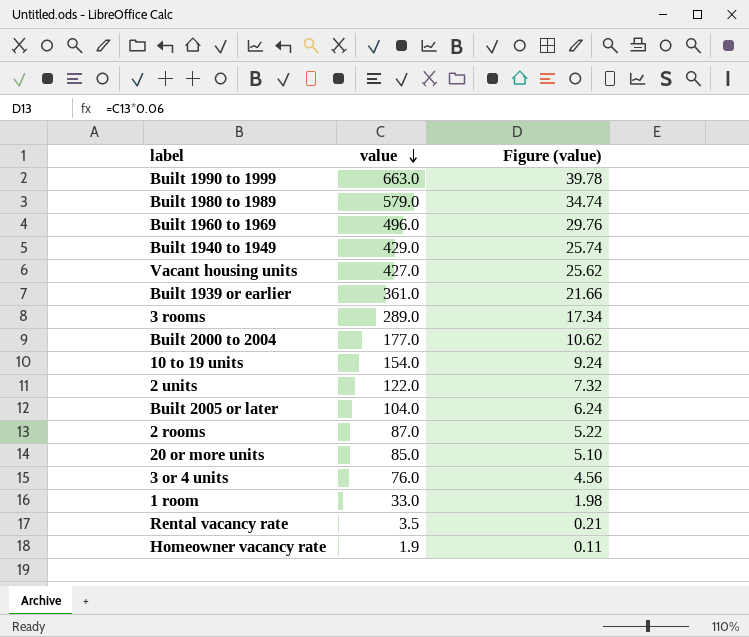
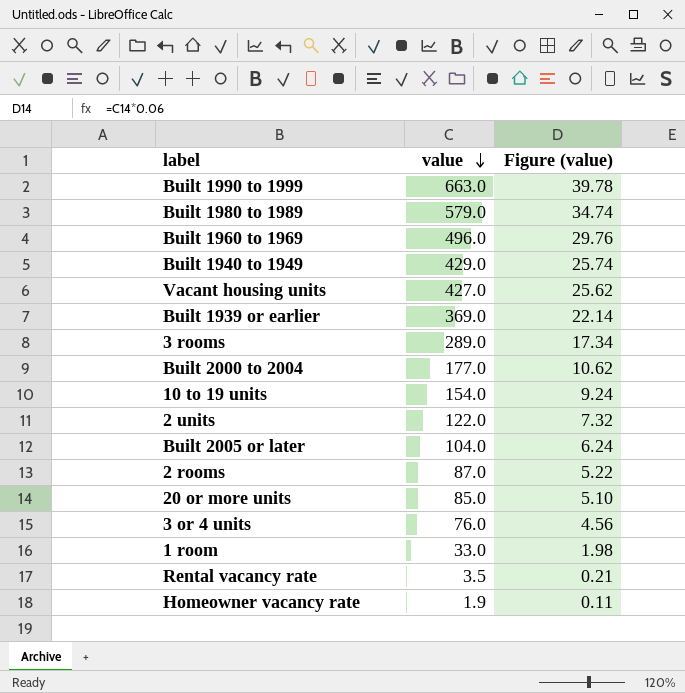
Built 1939 or earlier | value: 361.0 -> 369.0
Built 1939 or earlier | Figure (value): 21.66 -> 22.14

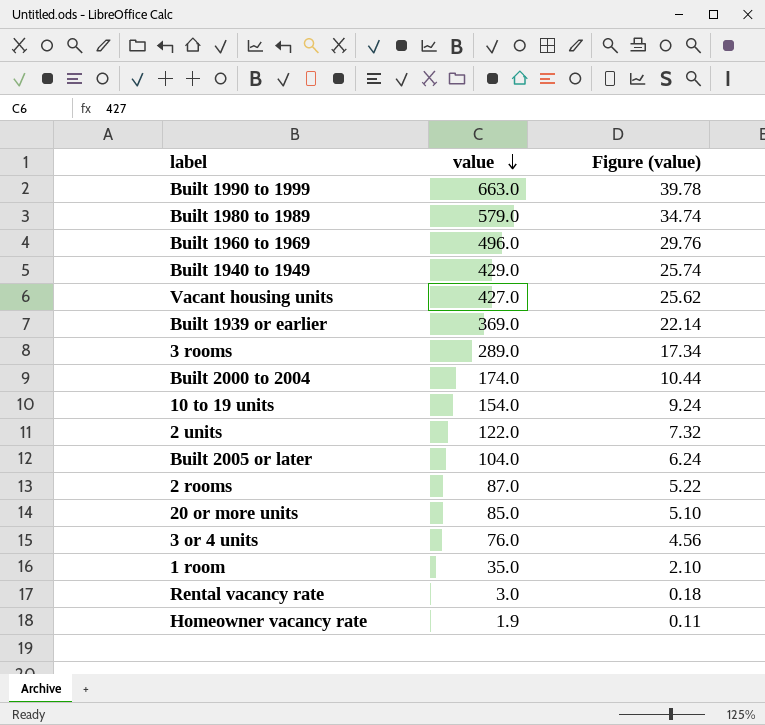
Built 2000 to 2004 | value: 177.0 -> 174.0
Built 2000 to 2004 | Figure (value): 10.62 -> 10.44
1 room | value: 33.0 -> 35.0
1 room | Figure (value): 1.98 -> 2.10
Rental vacancy rate | value: 3.5 -> 3.0
Rental vacancy rate | Figure (value): 0.21 -> 0.18

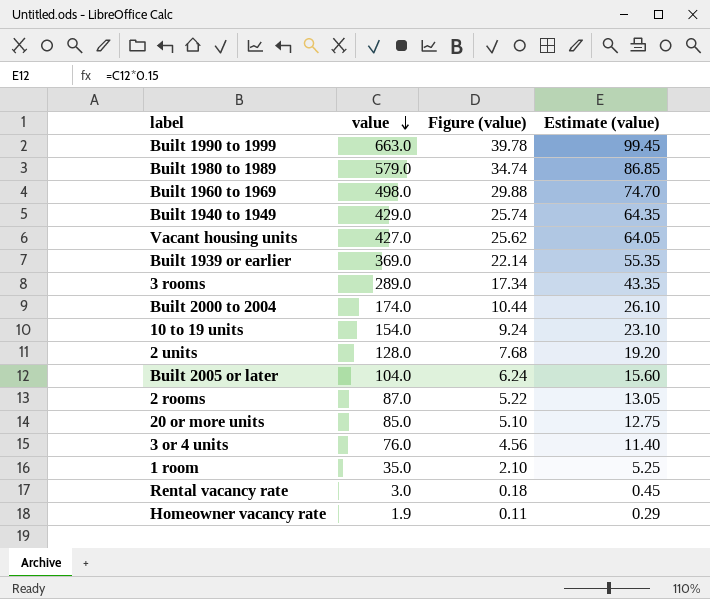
column Estimate (value) | formula: none -> [value] * 0.15
Built 1960 to 1969 | value: 496.0 -> 498.0
Built 1960 to 1969 | Figure (value): 29.76 -> 29.88
2 units | value: 122.0 -> 128.0
2 units | Figure (value): 7.32 -> 7.68

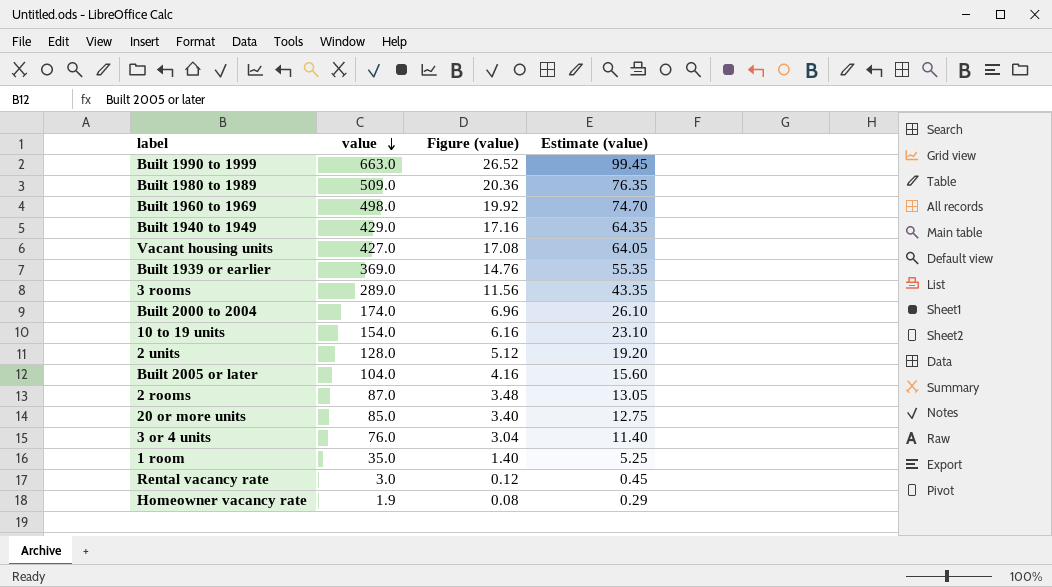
column Figure (value) | formula: [value] * 0.06 -> [value] * 0.04
Built 1980 to 1989 | value: 579.0 -> 509.0
Built 1980 to 1989 | Estimate (value): 86.85 -> 76.35

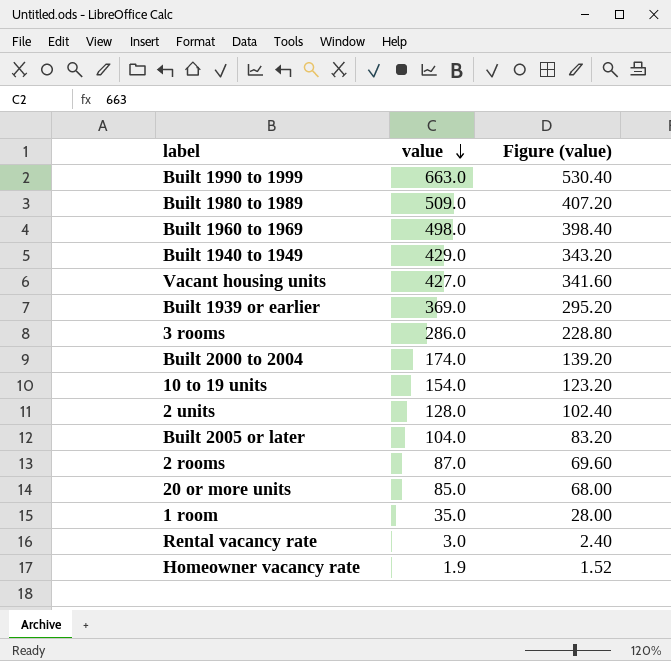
column Estimate (value) | formula: [value] * 0.15 -> none
column Figure (value) | formula: [value] * 0.04 -> [value] * 0.8
row 3 or 4 units: 76.0 | 3.04 | 11.40 -> none
3 rooms | value: 289.0 -> 286.0

